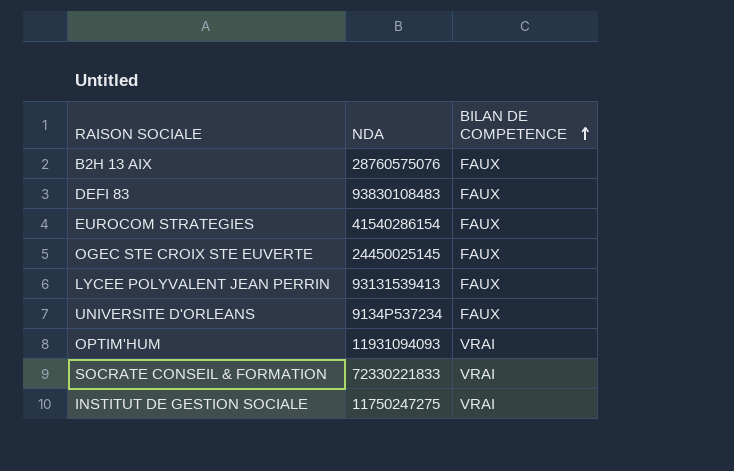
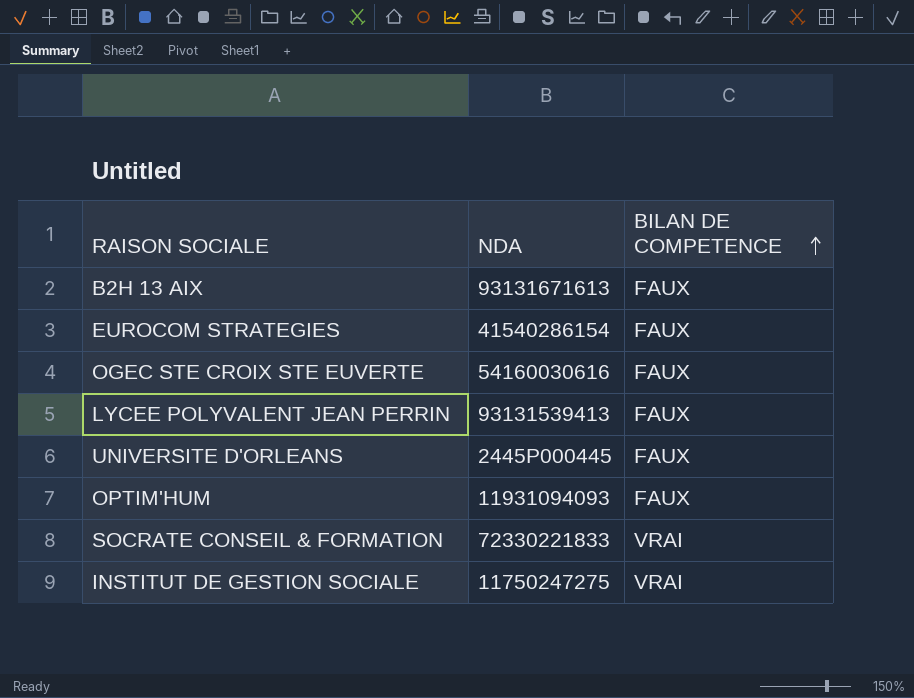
row DEFI 83: 93830108483 | FAUX -> none
B2H 13 AIX | NDA: 28760575076 -> 93131671613
OGEC STE CROIX STE EUVERTE | NDA: 24450025145 -> 54160030616
UNIVERSITE D'ORLEANS | NDA: 9134P537234 -> 2445P000445
OPTIM'HUM | BILAN DE COMPETENCE: VRAI -> FAUX

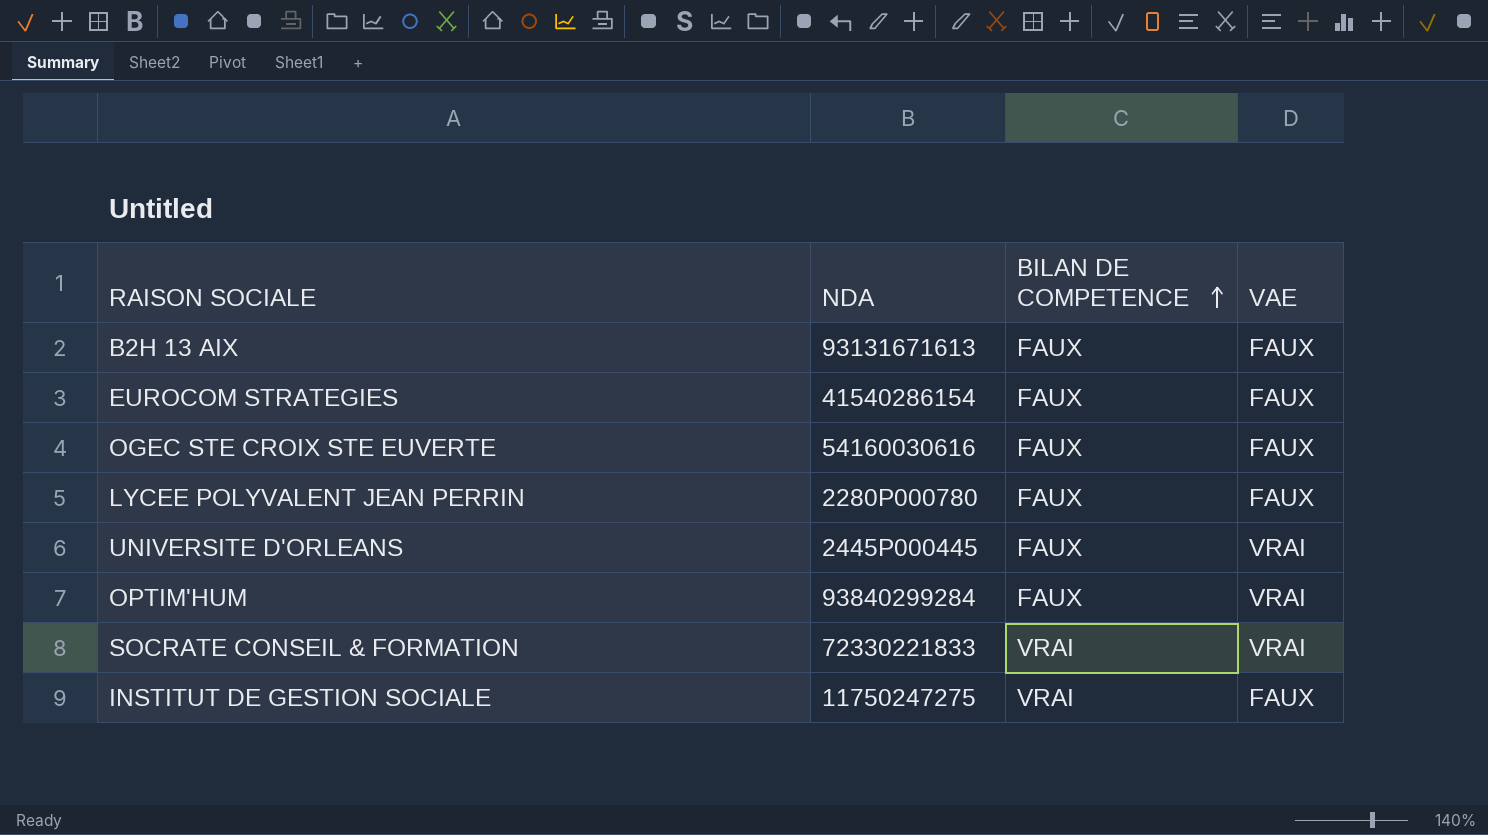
column VAE | position: none -> 4
LYCEE POLYVALENT JEAN PERRIN | NDA: 93131539413 -> 2280P000780
OPTIM'HUM | NDA: 11931094093 -> 93840299284

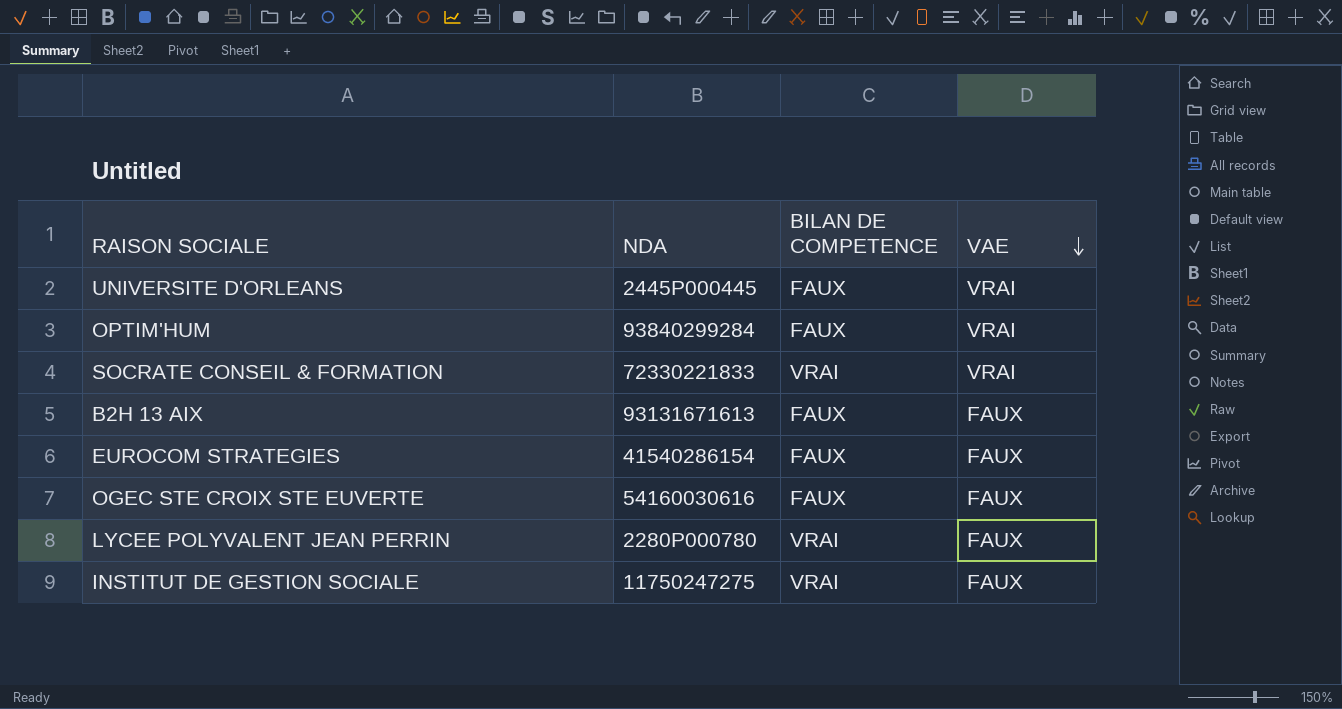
row order: BILAN DE COMPETENCE ascending -> VAE descending
LYCEE POLYVALENT JEAN PERRIN | BILAN DE COMPETENCE: FAUX -> VRAI

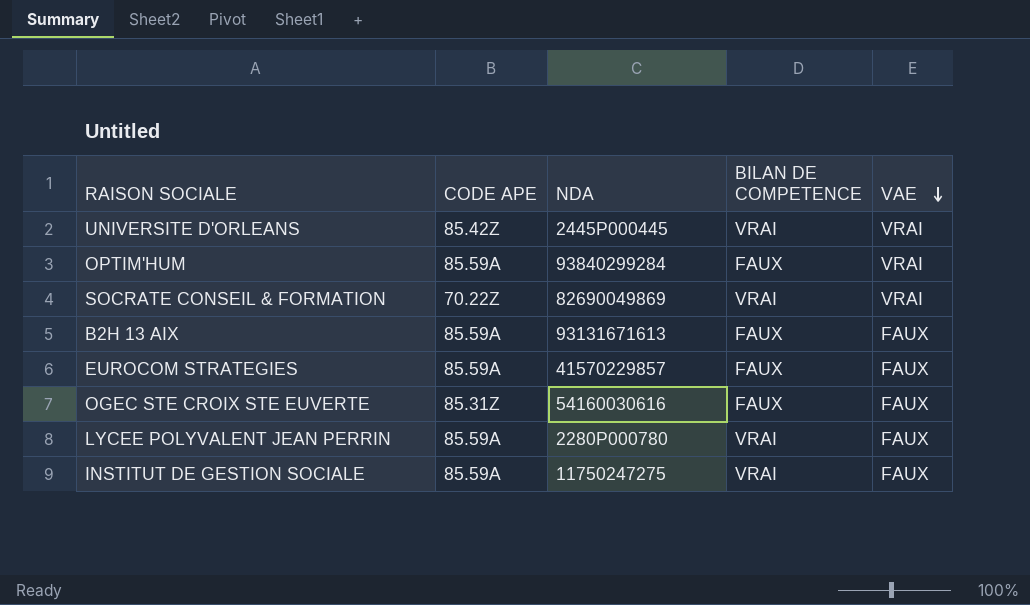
column CODE APE | position: none -> 2
UNIVERSITE D'ORLEANS | BILAN DE COMPETENCE: FAUX -> VRAI
SOCRATE CONSEIL & FORMATION | NDA: 72330221833 -> 82690049869
EUROCOM STRATEGIES | NDA: 41540286154 -> 41570229857

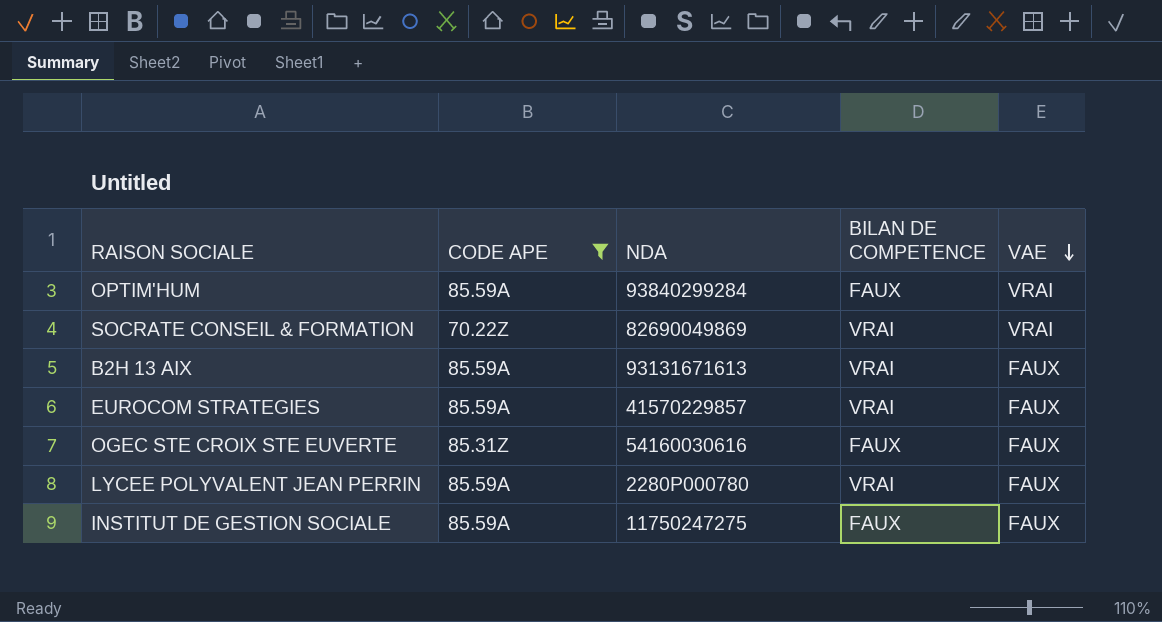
filter: none -> CODE APE != 85.42Z
B2H 13 AIX | BILAN DE COMPETENCE: FAUX -> VRAI
EUROCOM STRATEGIES | BILAN DE COMPETENCE: FAUX -> VRAI
INSTITUT DE GESTION SOCIALE | BILAN DE COMPETENCE: VRAI -> FAUX

